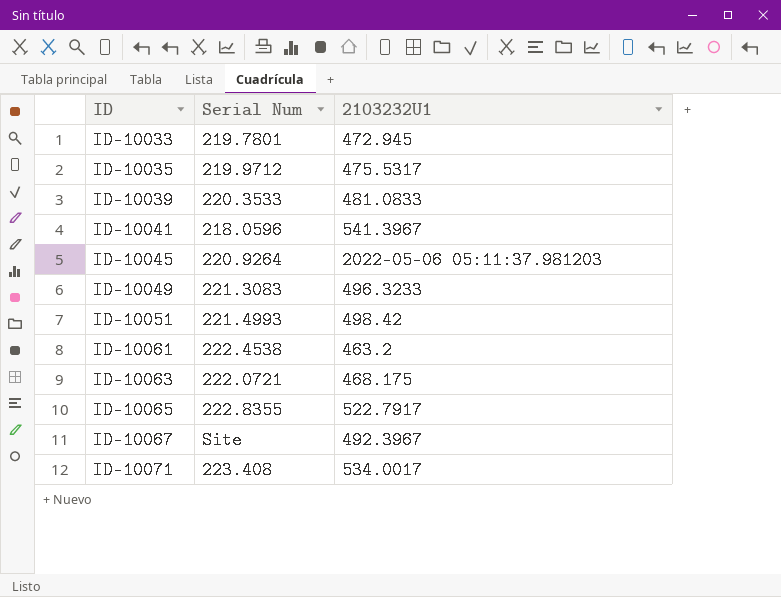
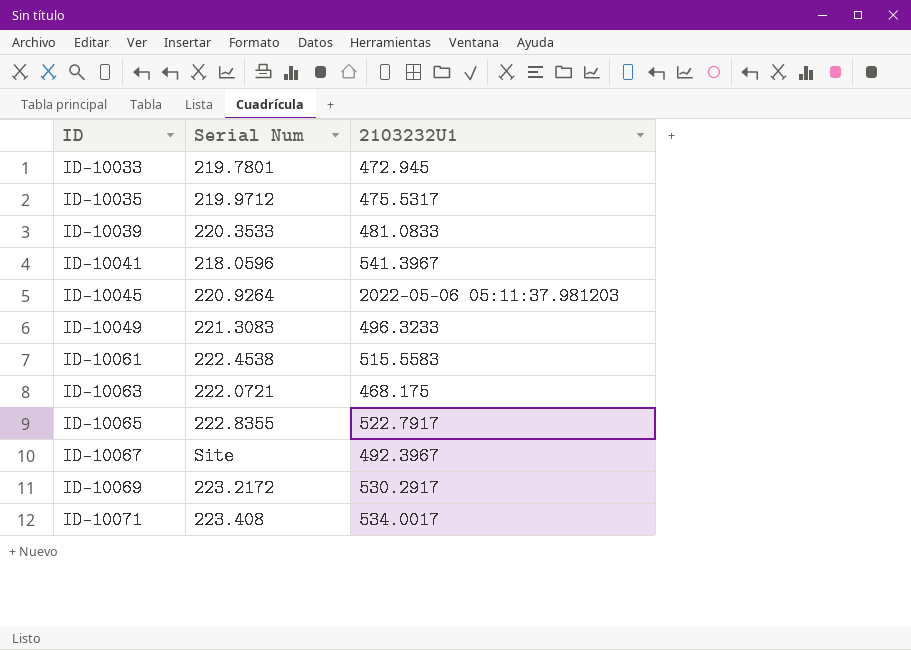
row ID-10051: 221.4993 | 498.42 -> none
ID-10061 | 2103232U1: 463.2 -> 515.5583
row ID-10069: none -> 223.2172 | 530.2917

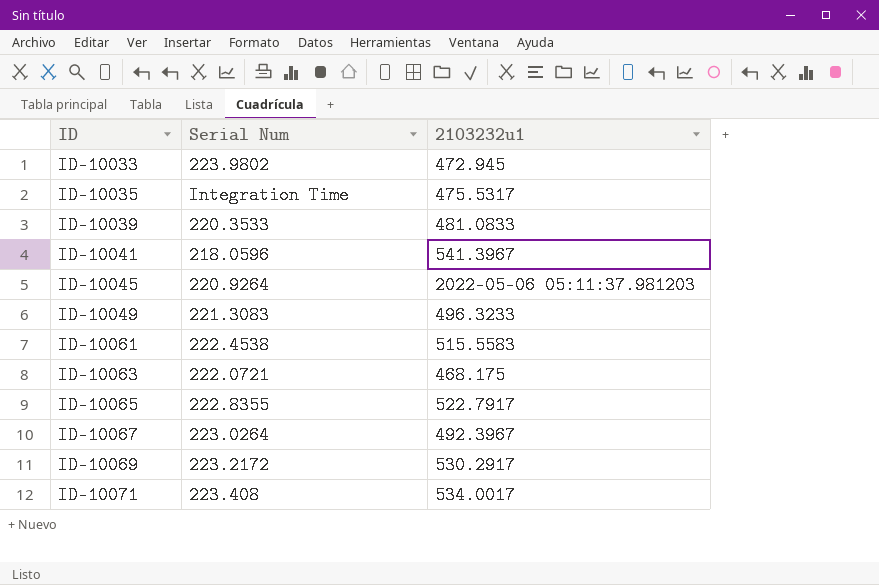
column name: 2103232U1 -> 2103232u1
ID-10033 | Serial Num: 219.7801 -> 223.9802
ID-10035 | Serial Num: 219.9712 -> Integration Time
ID-10067 | Serial Num: Site -> 223.0264

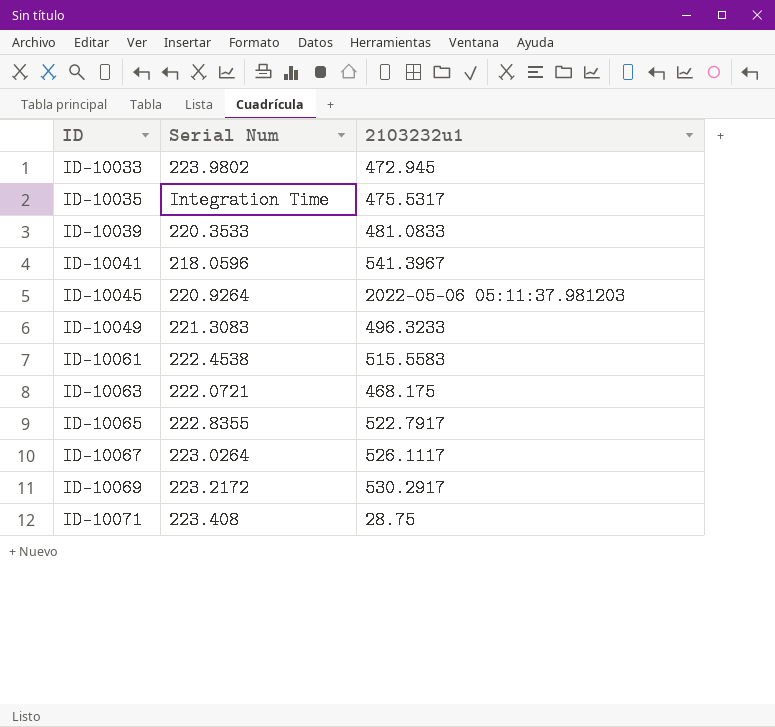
ID-10067 | 2103232u1: 492.3967 -> 526.1117
ID-10071 | 2103232u1: 534.0017 -> 28.75

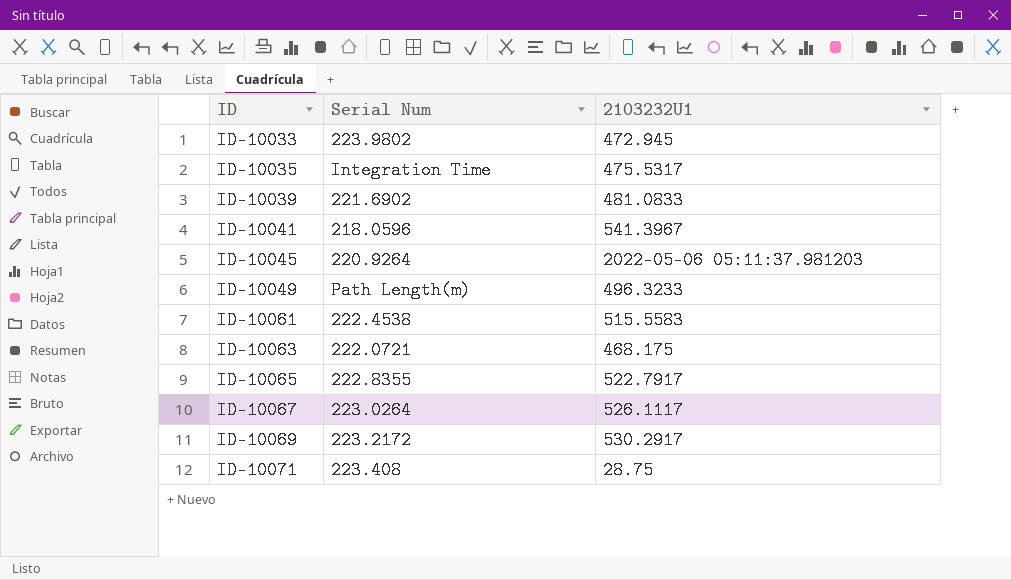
column name: 2103232u1 -> 2103232U1
ID-10039 | Serial Num: 220.3533 -> 221.6902
ID-10049 | Serial Num: 221.3083 -> Path Length(m)

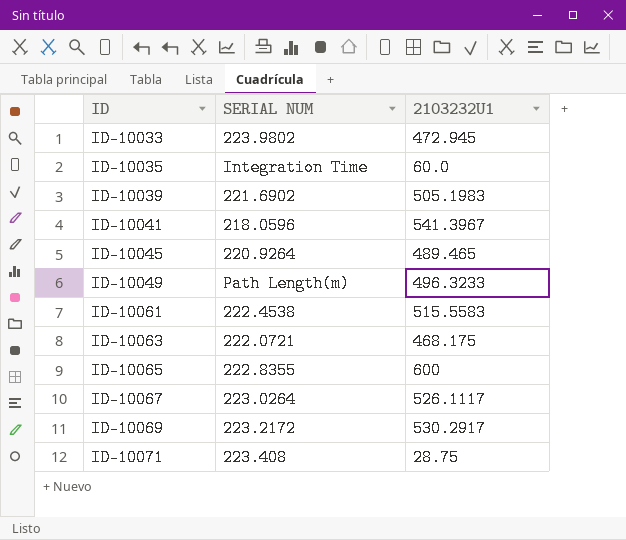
column name: Serial Num -> SERIAL NUM
ID-10035 | 2103232U1: 475.5317 -> 60.0
ID-10039 | 2103232U1: 481.0833 -> 505.1983
ID-10045 | 2103232U1: 2022-05-06 05:11:37.981203 -> 489.465
ID-10065 | 2103232U1: 522.7917 -> 600

